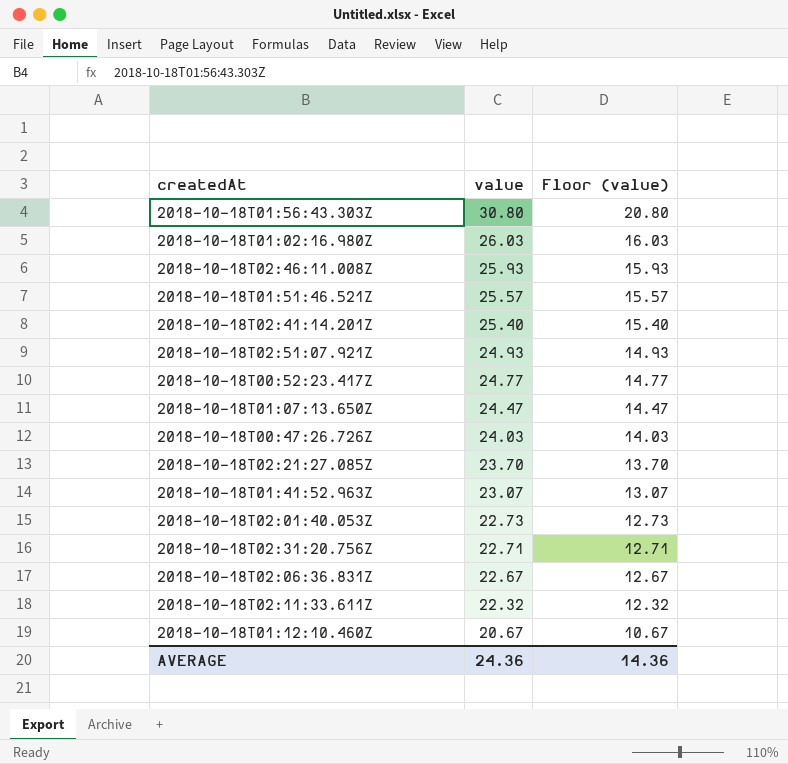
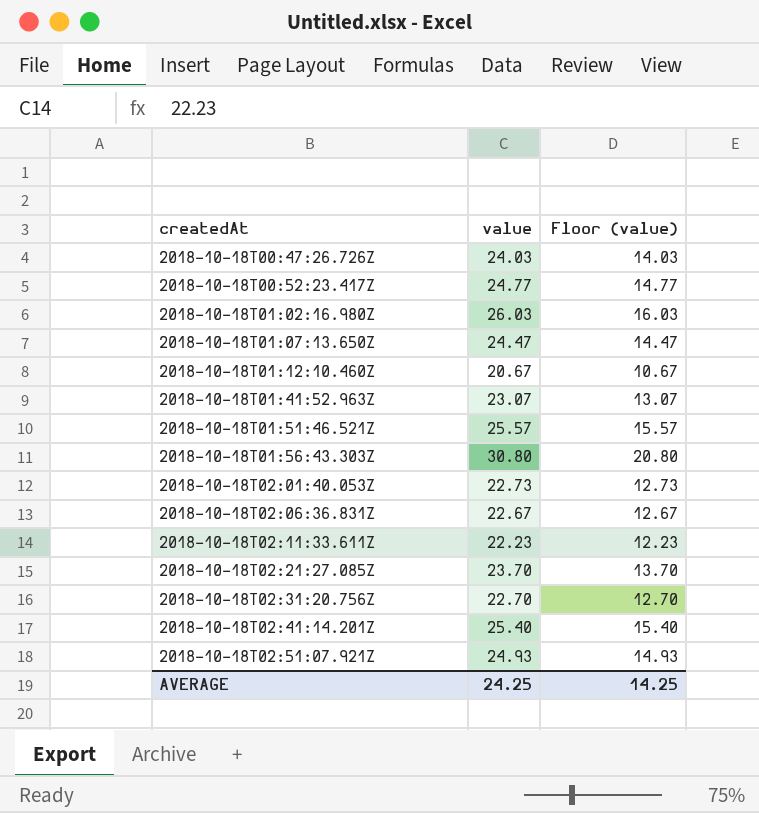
row order: value descending -> createdAt ascending
row 2018-10-18T02:46:11.008Z: 25.93 | 15.93 -> none
2018-10-18T02:11:33.611Z | value: 22.32 -> 22.23
2018-10-18T02:11:33.611Z | Floor (value): 12.32 -> 12.23
2018-10-18T02:31:20.756Z | value: 22.71 -> 22.70
2018-10-18T02:31:20.756Z | Floor (value): 12.71 -> 12.70
AVERAGE | value: 24.36 -> 24.25
AVERAGE | Floor (value): 14.36 -> 14.25

